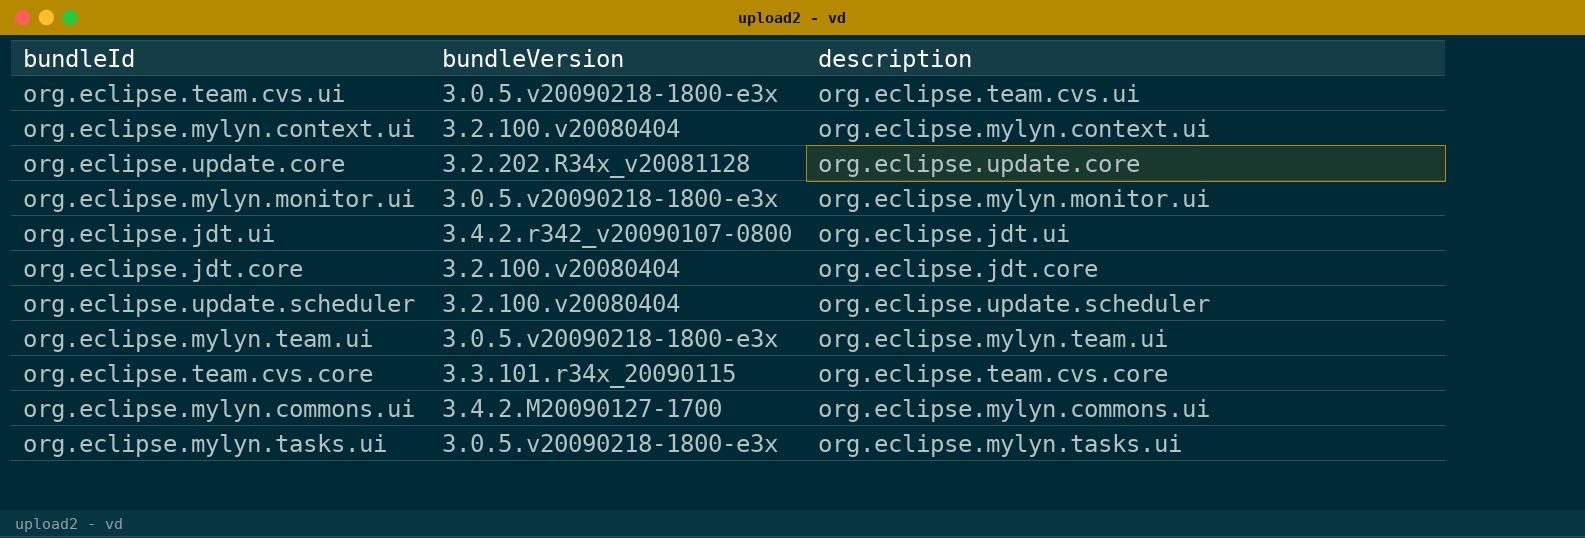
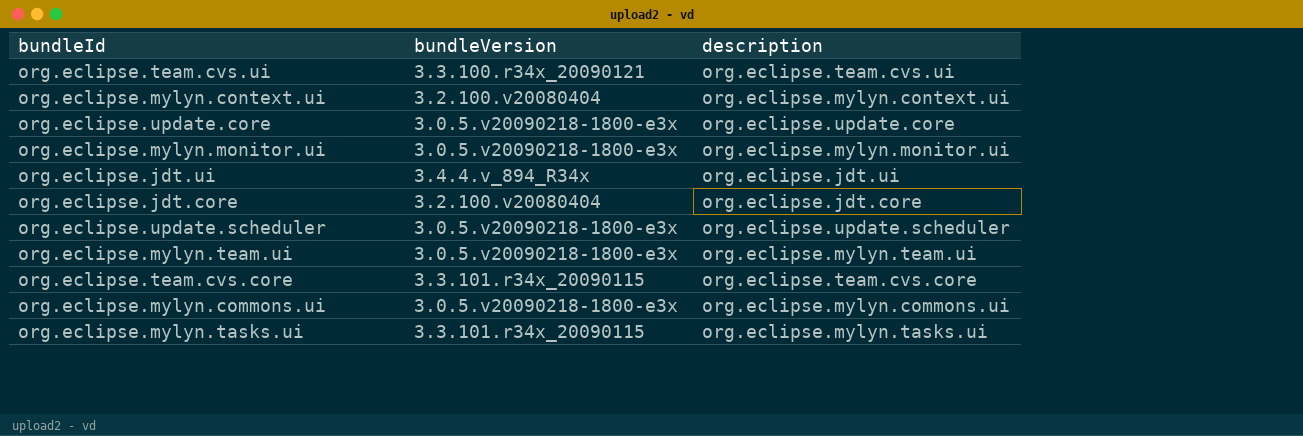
org.eclipse.team.cvs.ui | bundleVersion: 3.0.5.v20090218-1800-e3x -> 3.3.100.r34x_20090121
org.eclipse.update.core | bundleVersion: 3.2.202.R34x_v20081128 -> 3.0.5.v20090218-1800-e3x
org.eclipse.jdt.ui | bundleVersion: 3.4.2.r342_v20090107-0800 -> 3.4.4.v_894_R34x
org.eclipse.update.scheduler | bundleVersion: 3.2.100.v20080404 -> 3.0.5.v20090218-1800-e3x
org.eclipse.mylyn.commons.ui | bundleVersion: 3.4.2.M20090127-1700 -> 3.0.5.v20090218-1800-e3x
org.eclipse.mylyn.tasks.ui | bundleVersion: 3.0.5.v20090218-1800-e3x -> 3.3.101.r34x_20090115

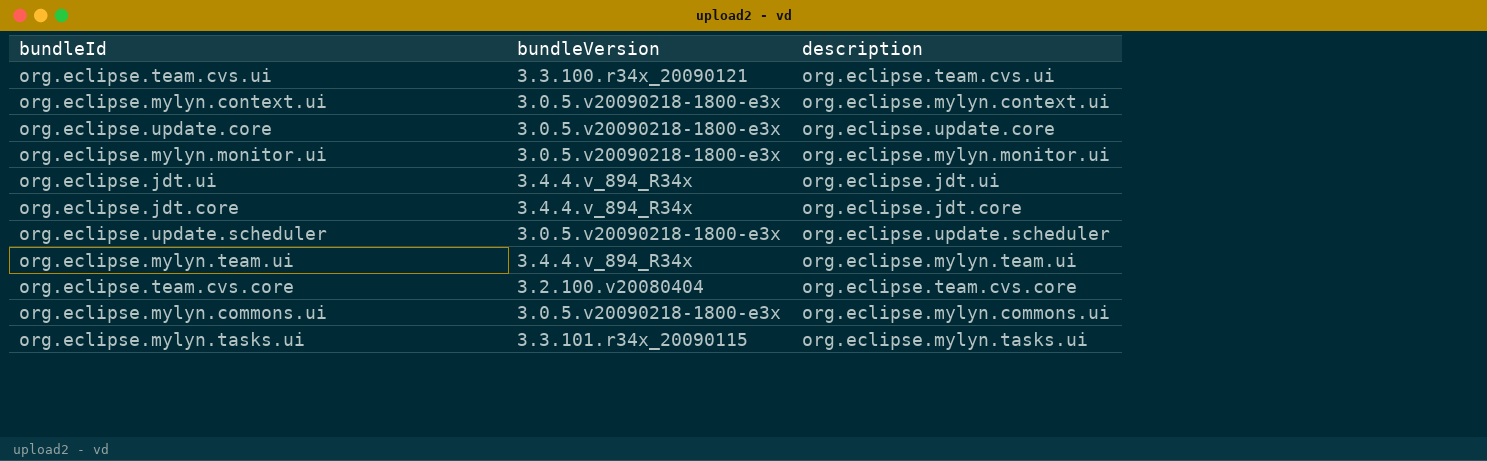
org.eclipse.mylyn.context.ui | bundleVersion: 3.2.100.v20080404 -> 3.0.5.v20090218-1800-e3x
org.eclipse.jdt.core | bundleVersion: 3.2.100.v20080404 -> 3.4.4.v_894_R34x
org.eclipse.mylyn.team.ui | bundleVersion: 3.0.5.v20090218-1800-e3x -> 3.4.4.v_894_R34x
org.eclipse.team.cvs.core | bundleVersion: 3.3.101.r34x_20090115 -> 3.2.100.v20080404

